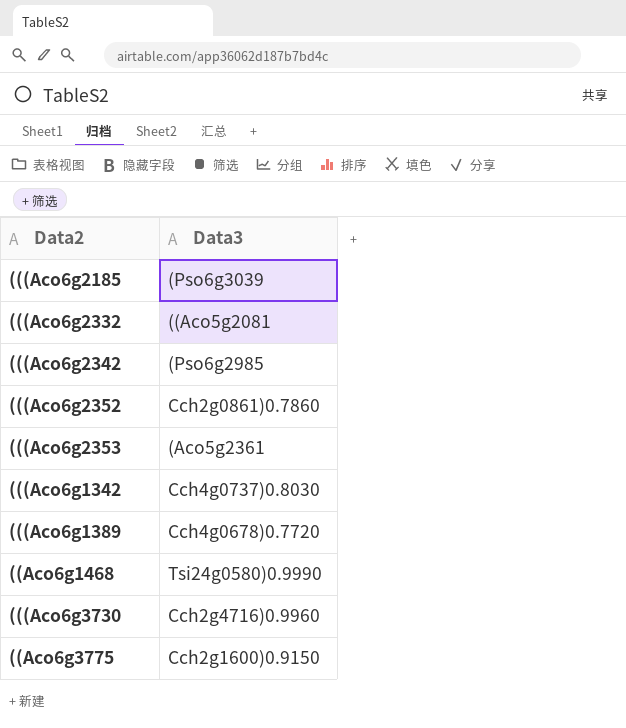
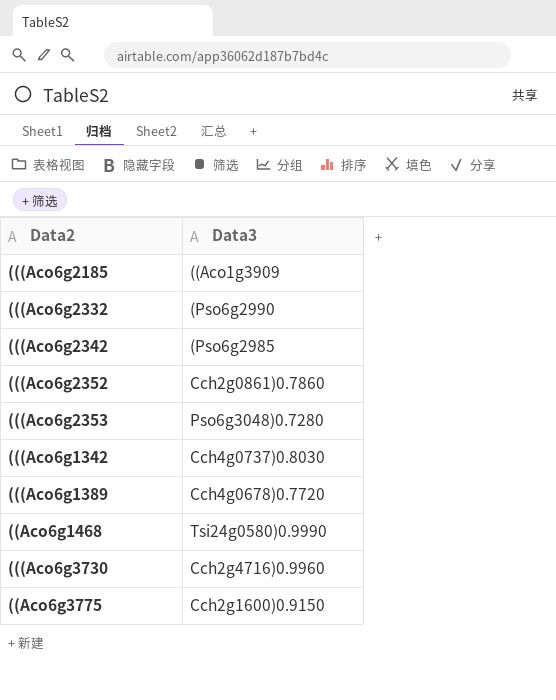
(((Aco6g2185 | Data3: (Pso6g3039 -> ((Aco1g3909
(((Aco6g2332 | Data3: ((Aco5g2081 -> (Pso6g2990
(((Aco6g2353 | Data3: (Aco5g2361 -> Pso6g3048)0.7280

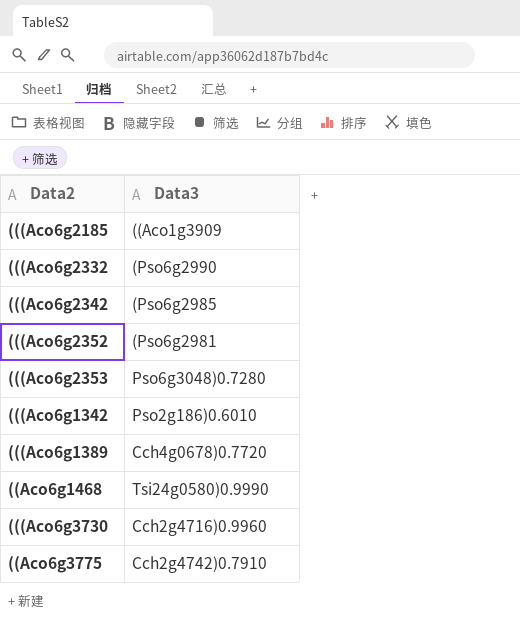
(((Aco6g2352 | Data3: Cch2g0861)0.7860 -> (Pso6g2981
(((Aco6g1342 | Data3: Cch4g0737)0.8030 -> Pso2g186)0.6010
((Aco6g3775 | Data3: Cch2g1600)0.9150 -> Cch2g4742)0.7910

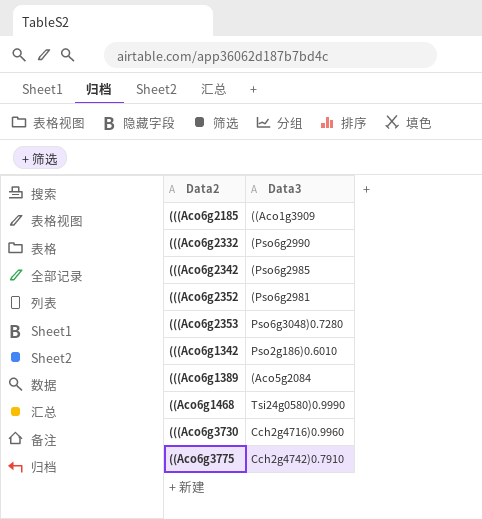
(((Aco6g1389 | Data3: Cch4g0678)0.7720 -> (Aco5g2084

